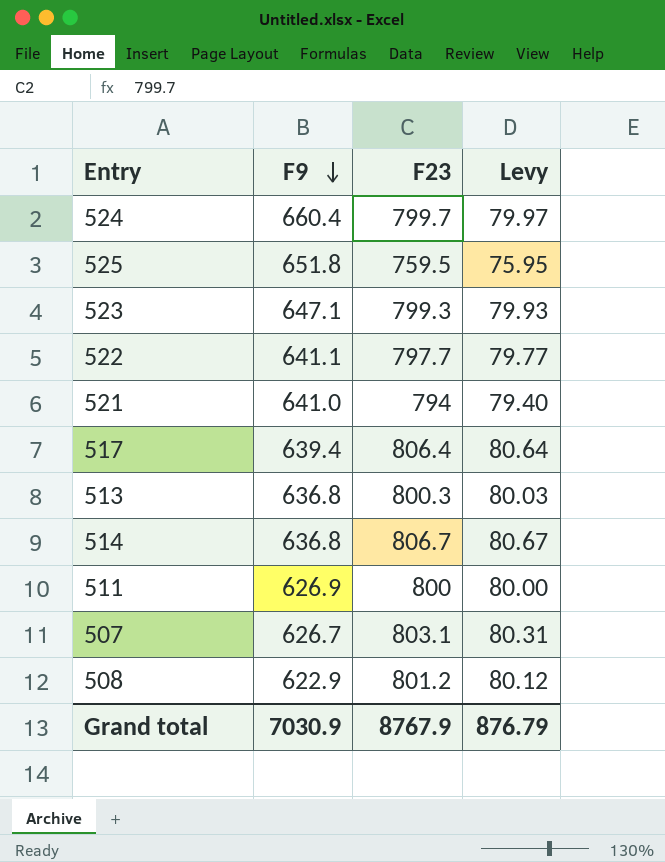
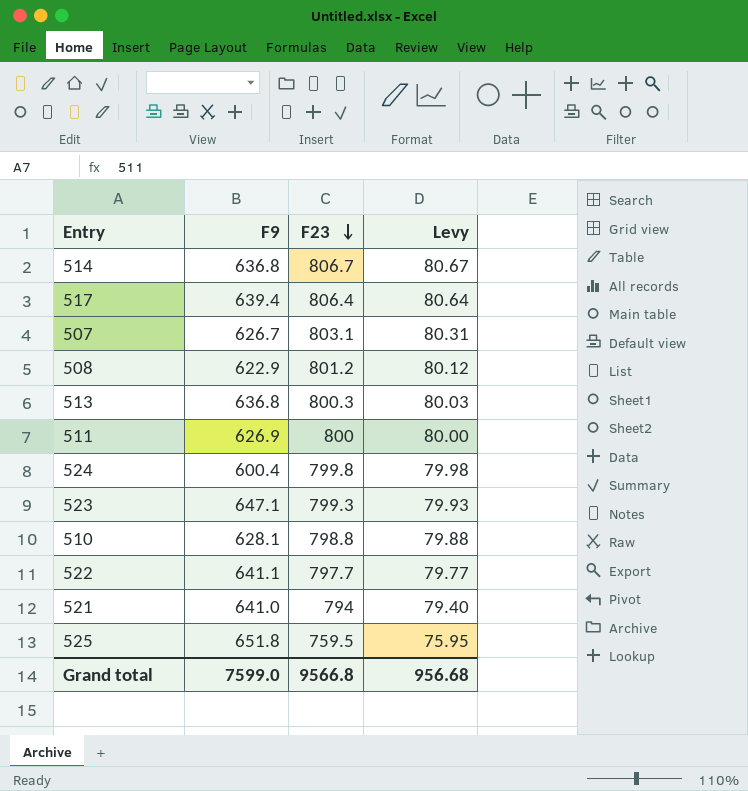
row order: F9 descending -> F23 descending
524 | F9: 660.4 -> 600.4
524 | F23: 799.7 -> 799.8
524 | Levy: 79.97 -> 79.98
row 510: none -> 628.1 | 798.8 | 79.88
Grand total | F9: 7030.9 -> 7599.0
Grand total | F23: 8767.9 -> 9566.8
Grand total | Levy: 876.79 -> 956.68

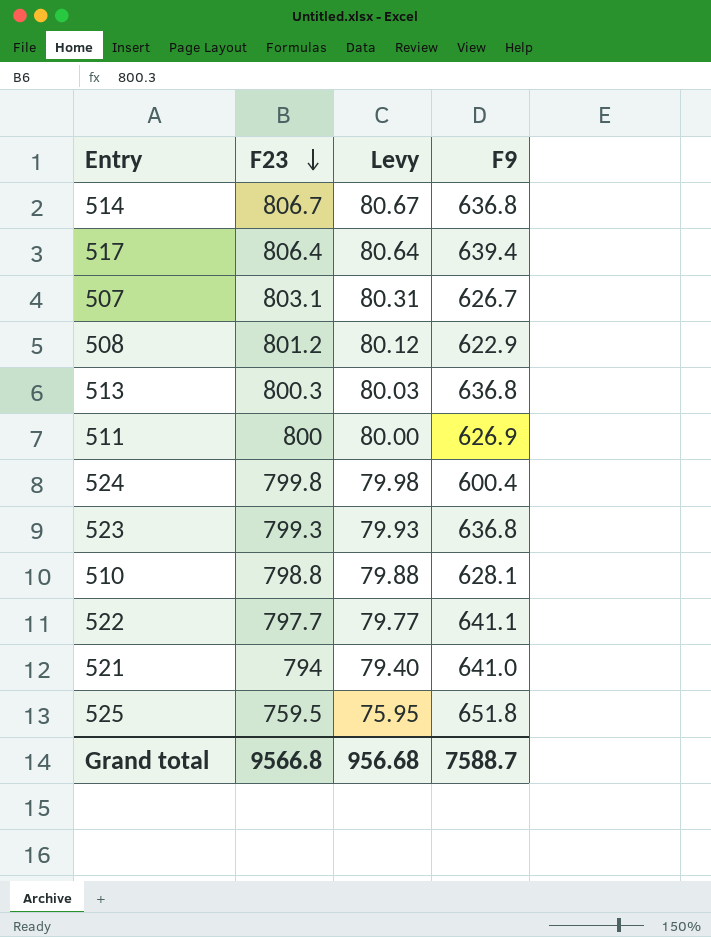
column F9 | position: 2 -> 4
523 | F9: 647.1 -> 636.8
Grand total | F9: 7599.0 -> 7588.7

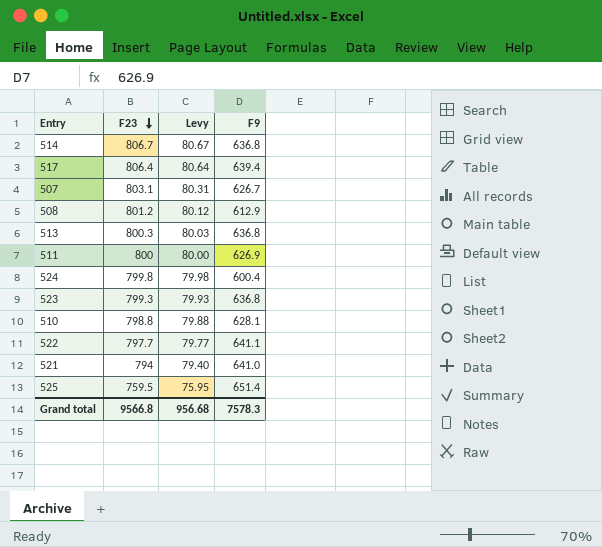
508 | F9: 622.9 -> 612.9
525 | F9: 651.8 -> 651.4
Grand total | F9: 7588.7 -> 7578.3

